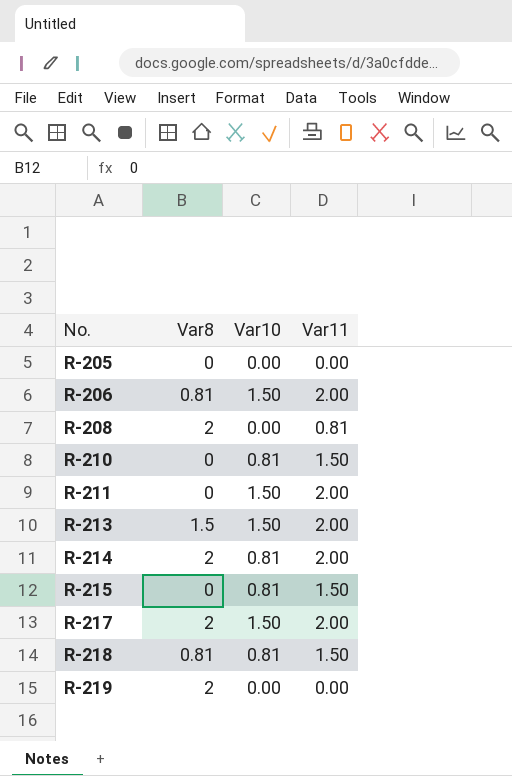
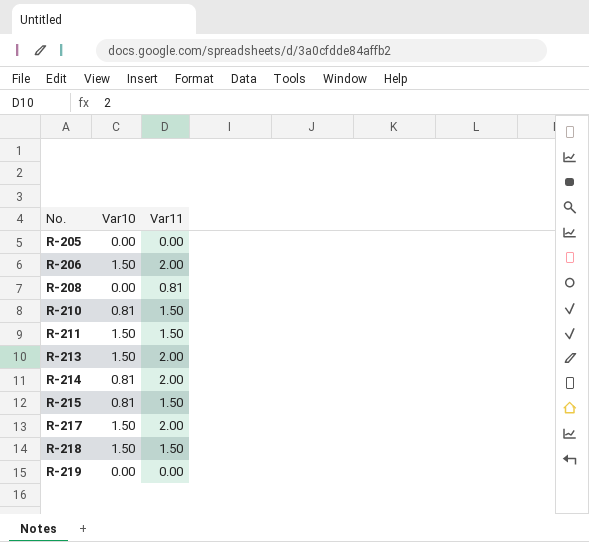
column Var8 | position: 2 -> none
R-211 | Var11: 2.00 -> 1.50
R-218 | Var10: 0.81 -> 1.50

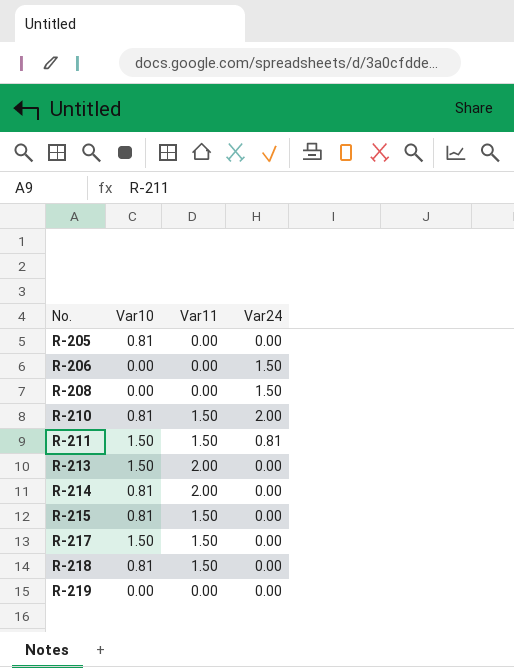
column Var24 | position: none -> 4
R-205 | Var10: 0.00 -> 0.81
R-206 | Var10: 1.50 -> 0.00
R-206 | Var11: 2.00 -> 0.00
R-208 | Var11: 0.81 -> 0.00
R-217 | Var11: 2.00 -> 1.50
R-218 | Var10: 1.50 -> 0.81

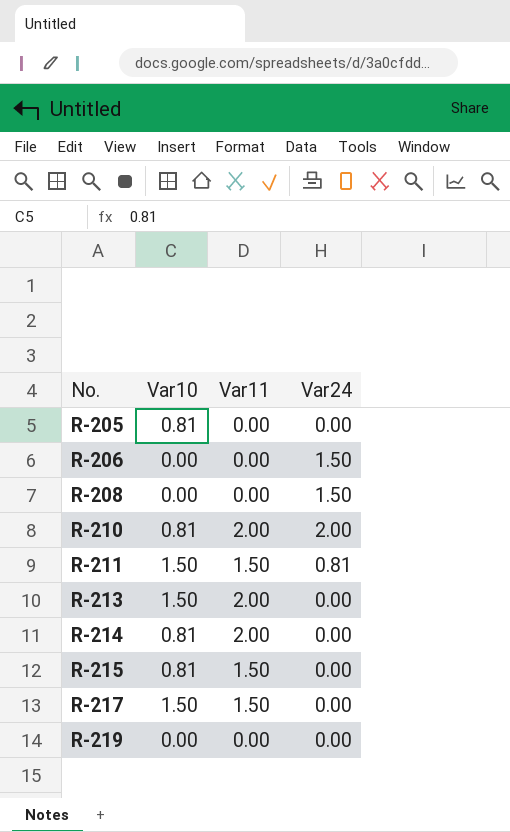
row R-218: 0.81 | 1.50 | 0.00 -> none
R-210 | Var11: 1.50 -> 2.00

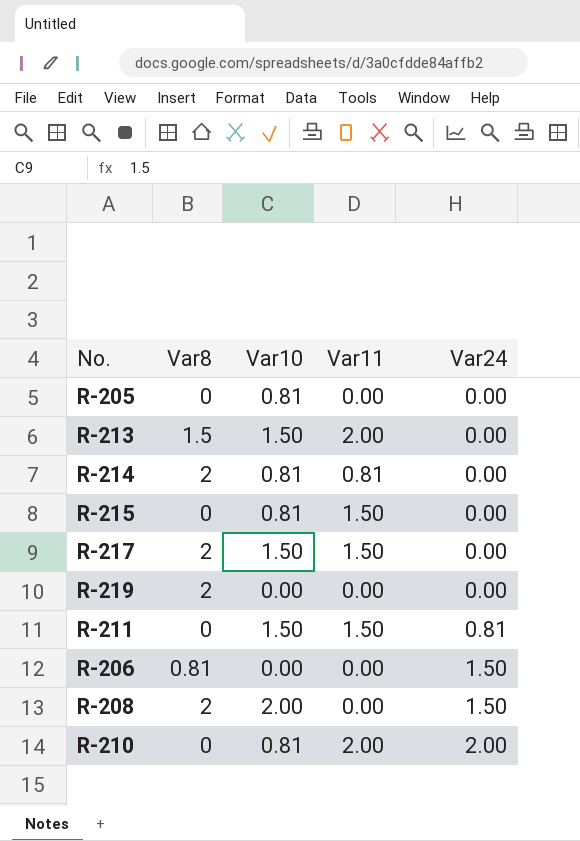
row order: No. ascending -> Var24 ascending
column Var8 | position: none -> 2
R-214 | Var11: 2.00 -> 0.81
R-208 | Var10: 0.00 -> 2.00

